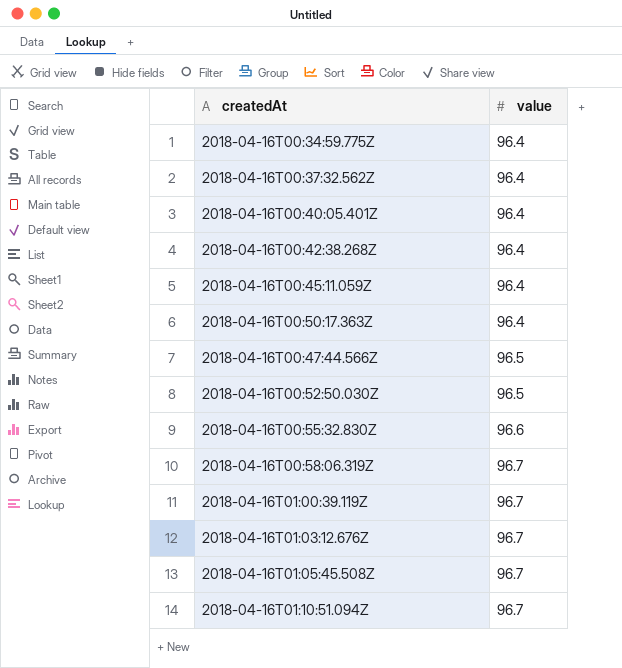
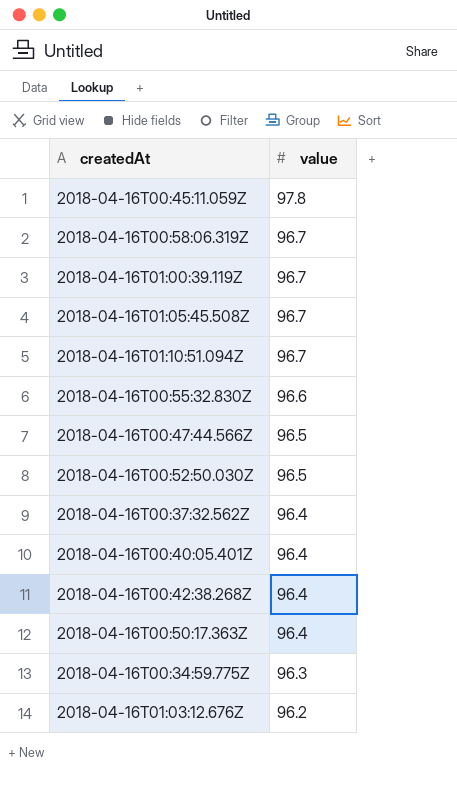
row order: value ascending -> value descending
2018-04-16T00:45:11.059Z | value: 96.4 -> 97.8
2018-04-16T00:34:59.775Z | value: 96.4 -> 96.3
2018-04-16T01:03:12.676Z | value: 96.7 -> 96.2

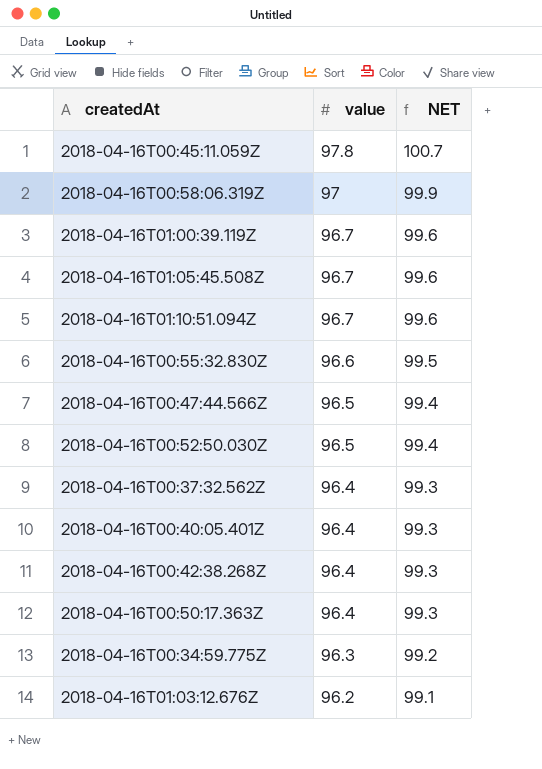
column NET | formula: none -> [value] * 1.03
2018-04-16T00:58:06.319Z | value: 96.7 -> 97

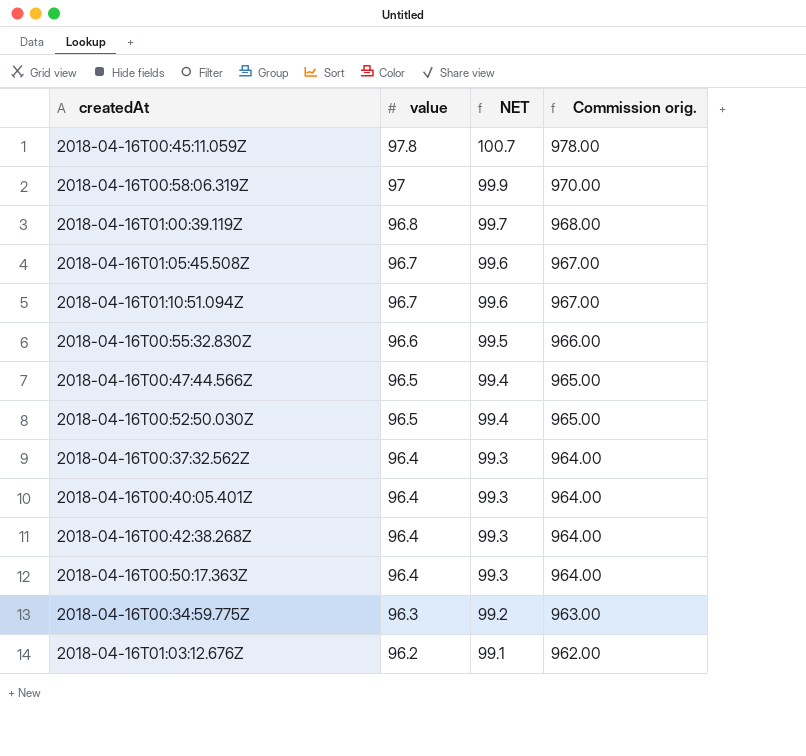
column Commission orig. | formula: none -> [value] * 10
2018-04-16T01:00:39.119Z | value: 96.7 -> 96.8
2018-04-16T01:00:39.119Z | NET: 99.6 -> 99.7

